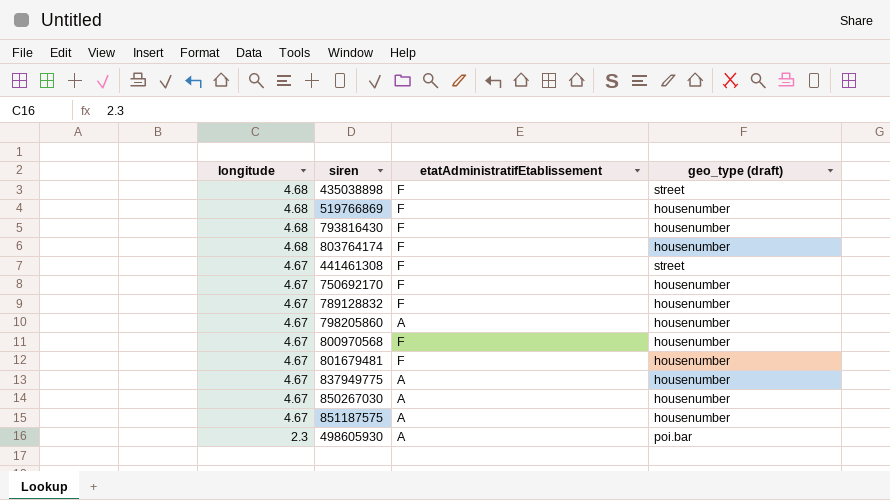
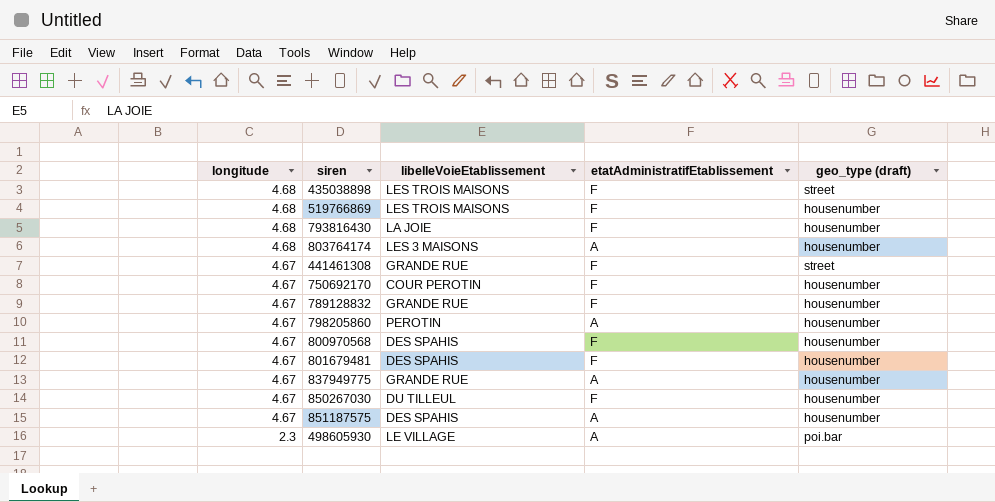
column libelleVoieEtablissement | position: none -> 3
803764174 | etatAdministratifEtablissement: F -> A
850267030 | etatAdministratifEtablissement: A -> F

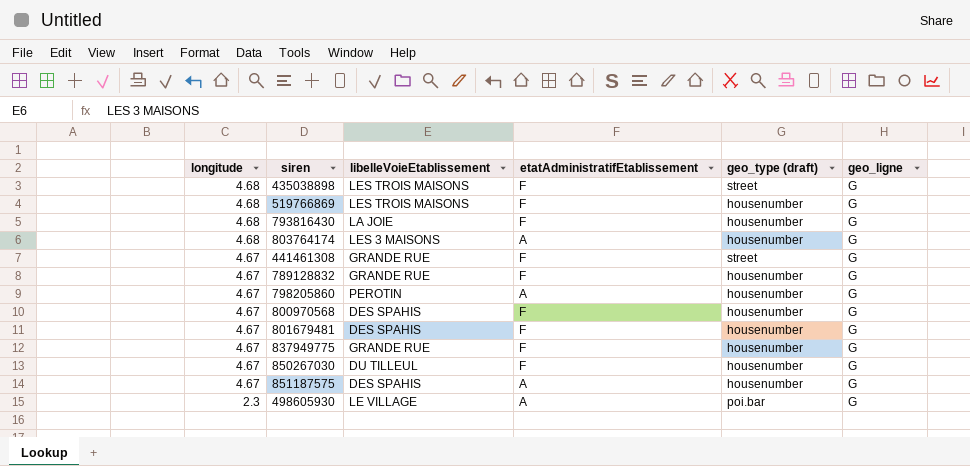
column geo_ligne | position: none -> 6
row 750692170: 4.67 | COUR PEROTIN | F | housenumber -> none
837949775 | etatAdministratifEtablissement: A -> F

